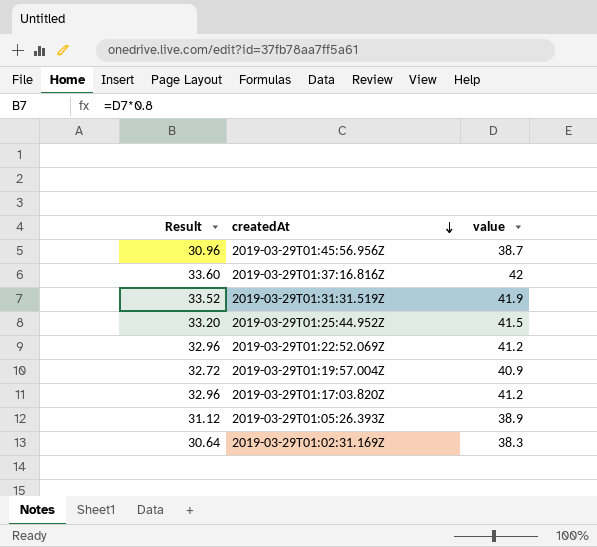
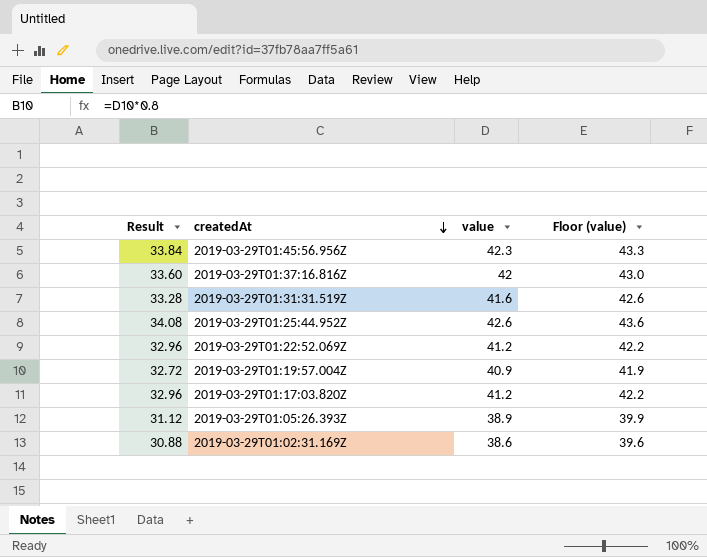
column Floor (value) | formula: none -> [value] + 1
2019-03-29T01:45:56.956Z | Result: 30.96 -> 33.84
2019-03-29T01:45:56.956Z | value: 38.7 -> 42.3
2019-03-29T01:31:31.519Z | Result: 33.52 -> 33.28
2019-03-29T01:31:31.519Z | value: 41.9 -> 41.6
2019-03-29T01:25:44.952Z | Result: 33.20 -> 34.08
2019-03-29T01:25:44.952Z | value: 41.5 -> 42.6
2019-03-29T01:02:31.169Z | Result: 30.64 -> 30.88
2019-03-29T01:02:31.169Z | value: 38.3 -> 38.6

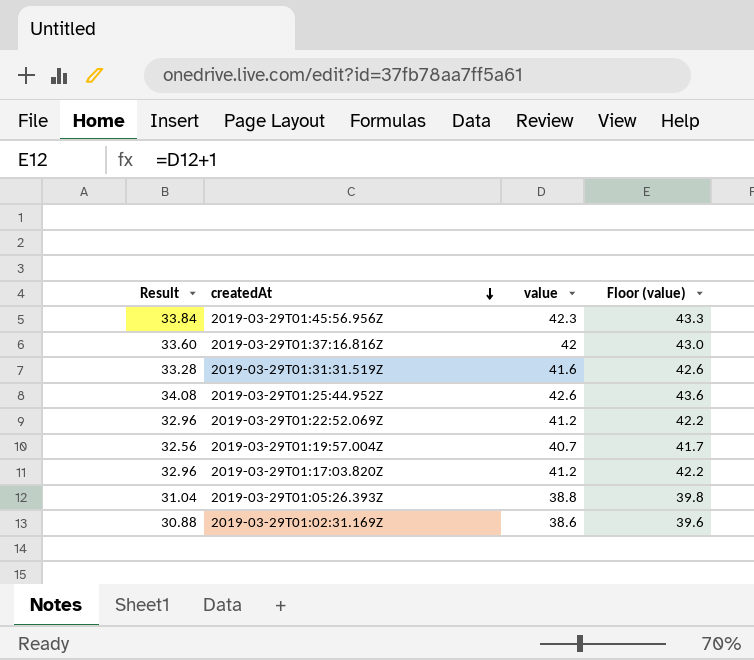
2019-03-29T01:19:57.004Z | Result: 32.72 -> 32.56
2019-03-29T01:19:57.004Z | value: 40.9 -> 40.7
2019-03-29T01:19:57.004Z | Floor (value): 41.9 -> 41.7
2019-03-29T01:05:26.393Z | Result: 31.12 -> 31.04
2019-03-29T01:05:26.393Z | value: 38.9 -> 38.8
2019-03-29T01:05:26.393Z | Floor (value): 39.9 -> 39.8

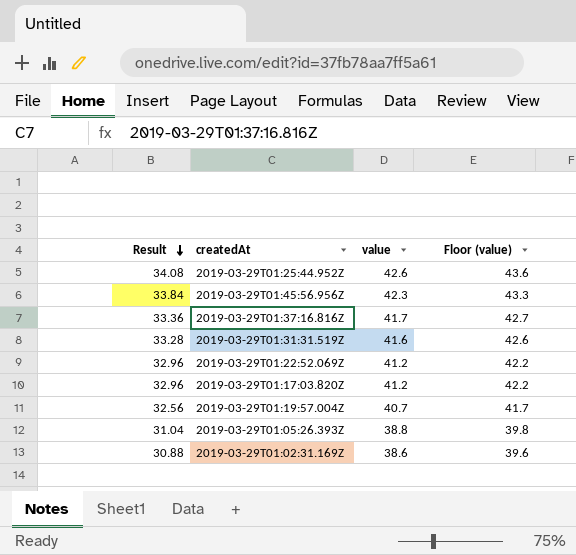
row order: createdAt descending -> Result descending
2019-03-29T01:37:16.816Z | Result: 33.60 -> 33.36
2019-03-29T01:37:16.816Z | value: 42 -> 41.7
2019-03-29T01:37:16.816Z | Floor (value): 43.0 -> 42.7

